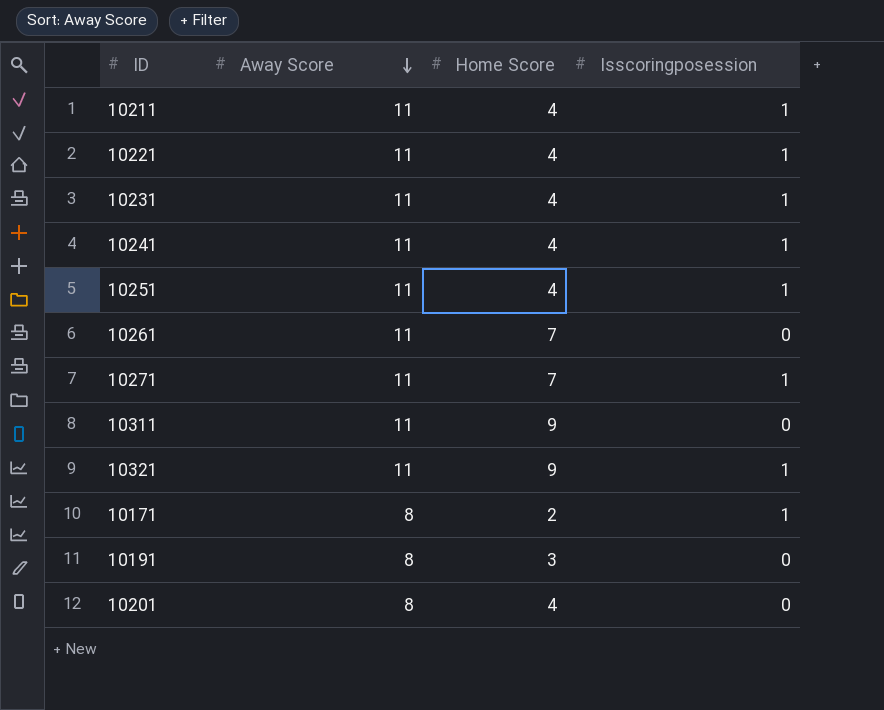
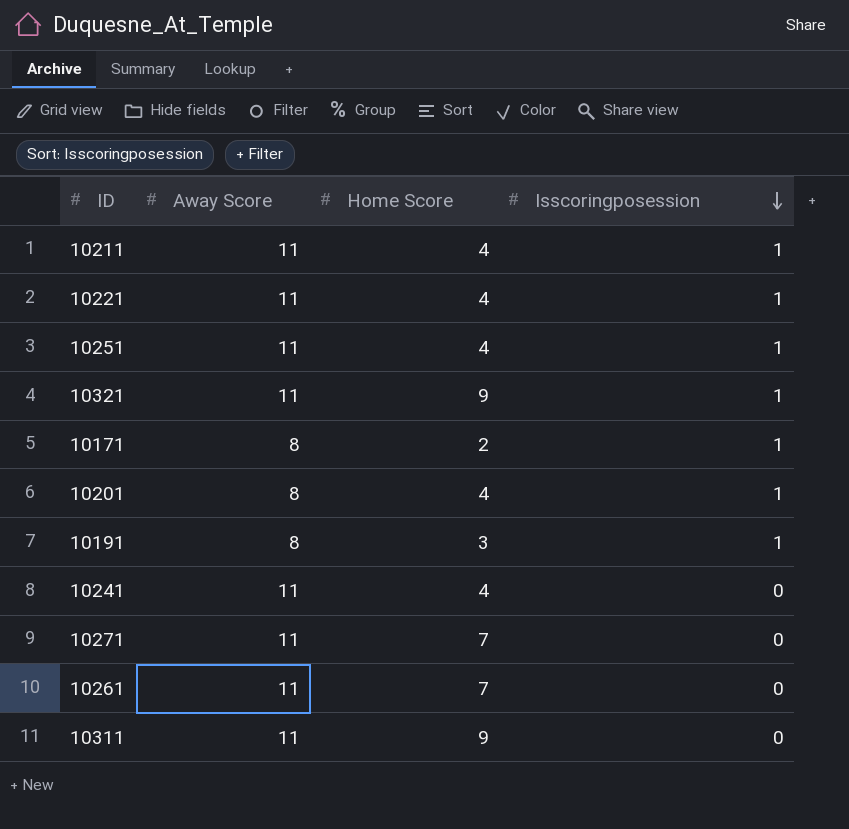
row order: Away Score descending -> Isscoringposession descending
row 10231: 11 | 4 | 1 -> none
10201 | Isscoringposession: 0 -> 1
10191 | Isscoringposession: 0 -> 1
10241 | Isscoringposession: 1 -> 0
10271 | Isscoringposession: 1 -> 0

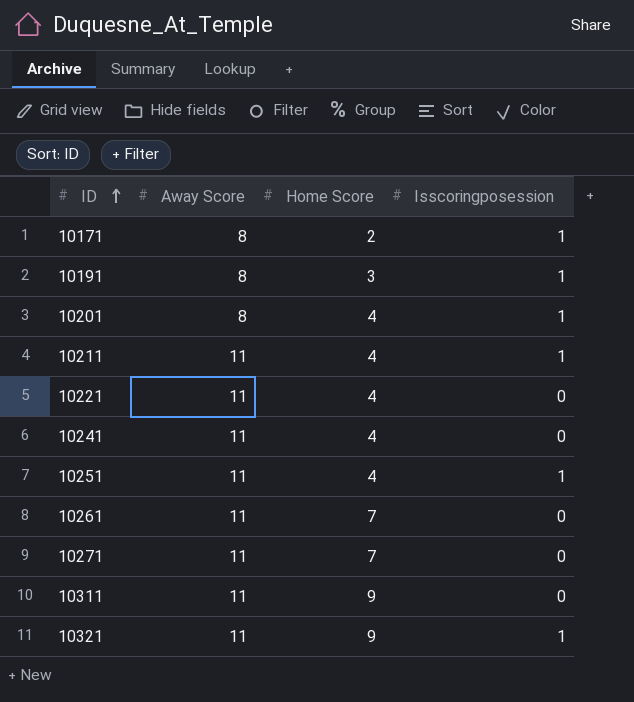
row order: Isscoringposession descending -> ID ascending
10221 | Isscoringposession: 1 -> 0

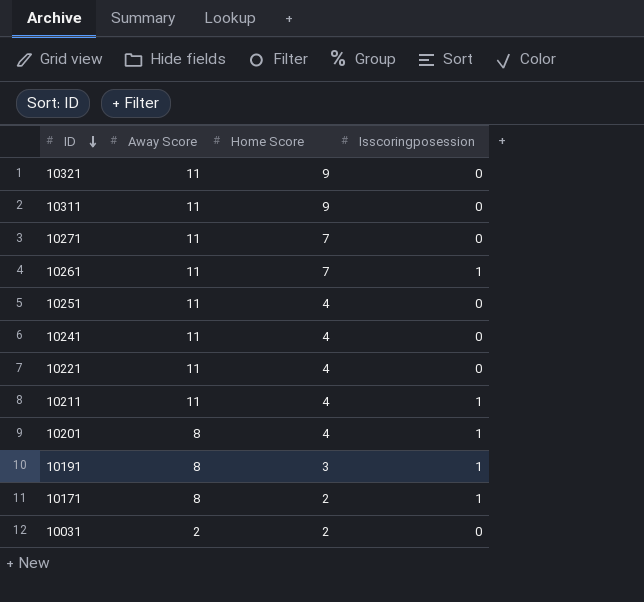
row order: ID ascending -> ID descending
10321 | Isscoringposession: 1 -> 0
10261 | Isscoringposession: 0 -> 1
10251 | Isscoringposession: 1 -> 0
row 10031: none -> 2 | 2 | 0

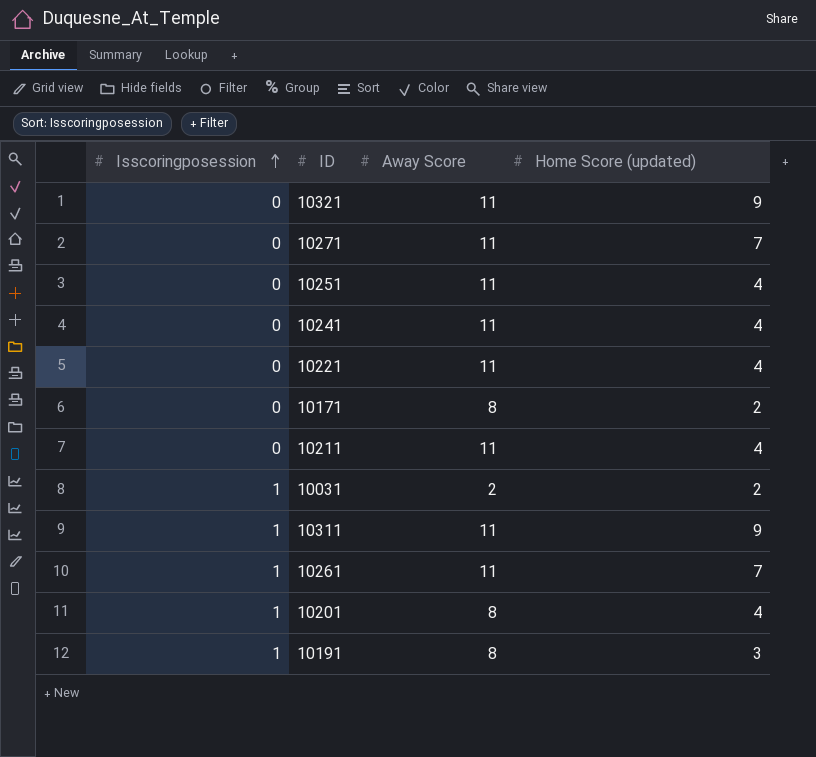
row order: ID descending -> Isscoringposession ascending
column Isscoringposession | position: 4 -> 1
column name: Home Score -> Home Score (updated)
10171 | Isscoringposession: 1 -> 0
10211 | Isscoringposession: 1 -> 0
10031 | Isscoringposession: 0 -> 1
10311 | Isscoringposession: 0 -> 1

